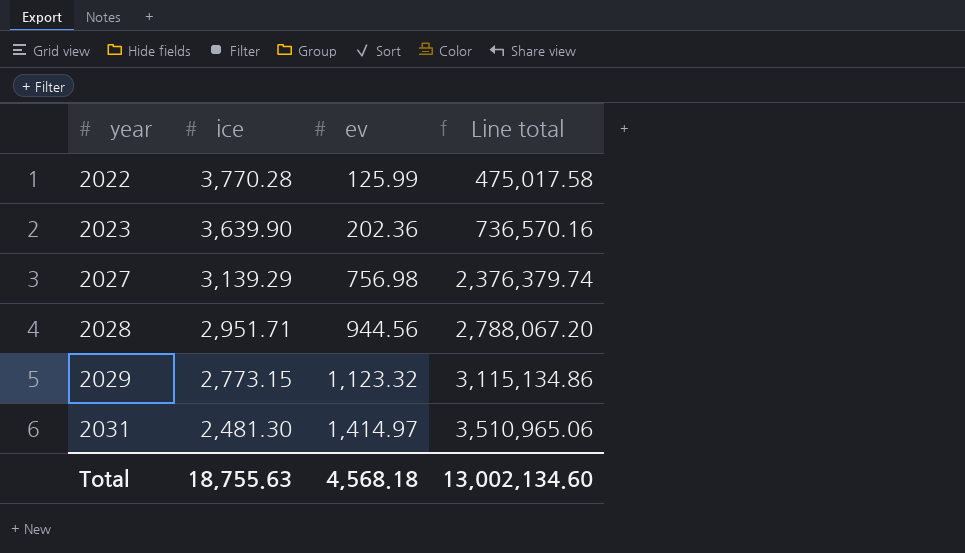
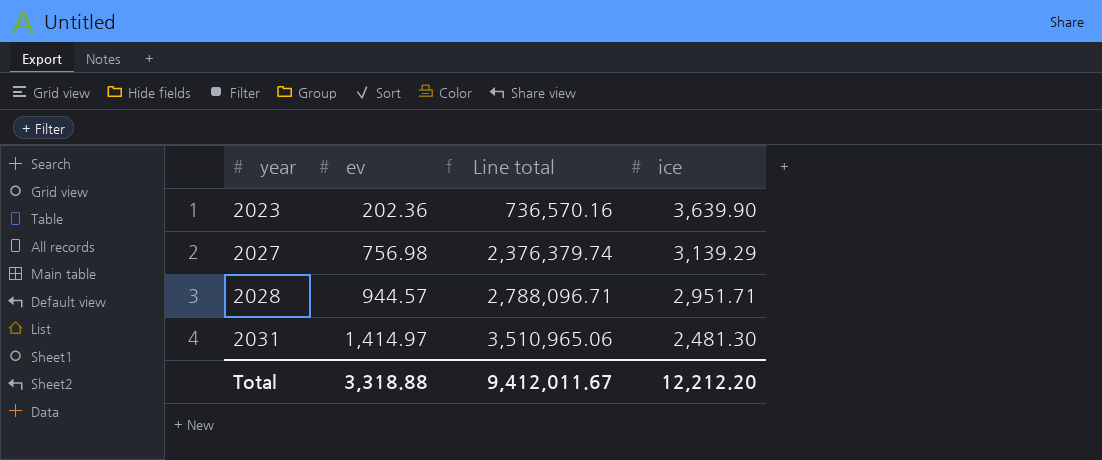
column ice | position: 2 -> 4
row 2022: 3,770.28 | 125.99 | 475,017.58 -> none
row 2029: 2,773.15 | 1,123.32 | 3,115,134.86 -> none
2028 | ev: 944.56 -> 944.57
2028 | Line total: 2,788,067.20 -> 2,788,096.71
Total | ev: 4,568.18 -> 3,318.88
Total | Line total: 13,002,134.60 -> 9,412,011.67
Total | ice: 18,755.63 -> 12,212.20

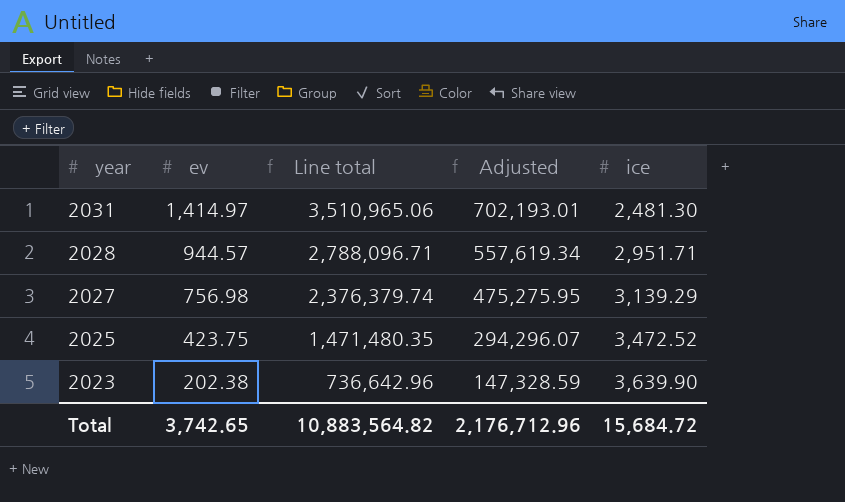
row order: year ascending -> year descending
column Adjusted | formula: none -> [Line total] * 0.2
row 2025: none -> 423.75 | 1,471,480.35 | 294,296.07 | 3,472.52
2023 | ev: 202.36 -> 202.38
2023 | Line total: 736,570.16 -> 736,642.96
Total | ev: 3,318.88 -> 3,742.65
Total | Line total: 9,412,011.67 -> 10,883,564.82
Total | ice: 12,212.20 -> 15,684.72

